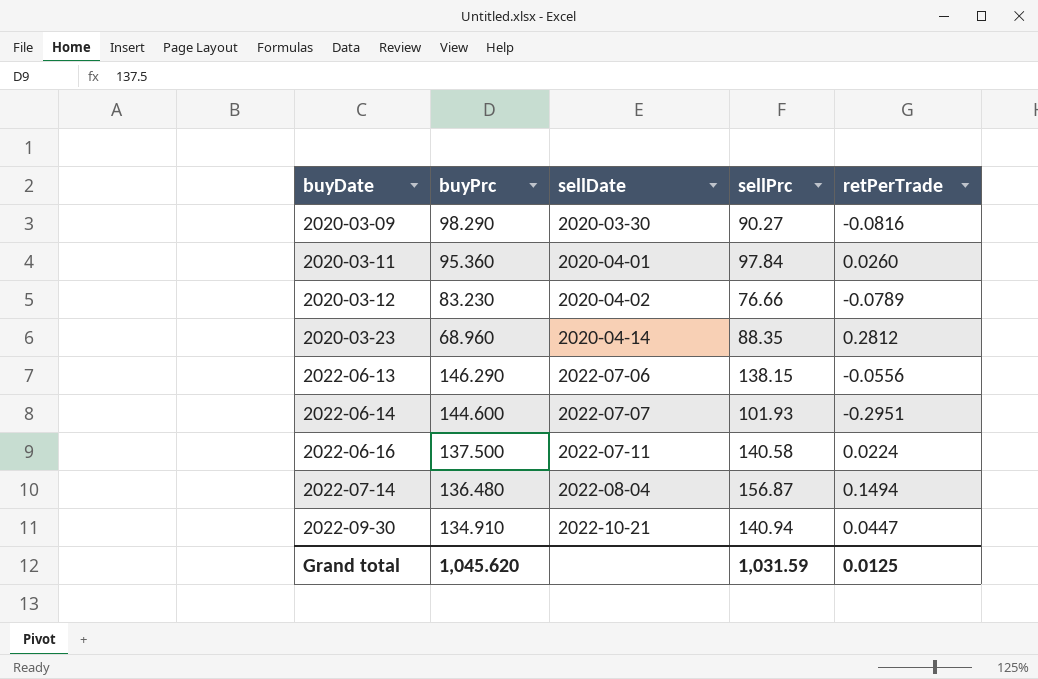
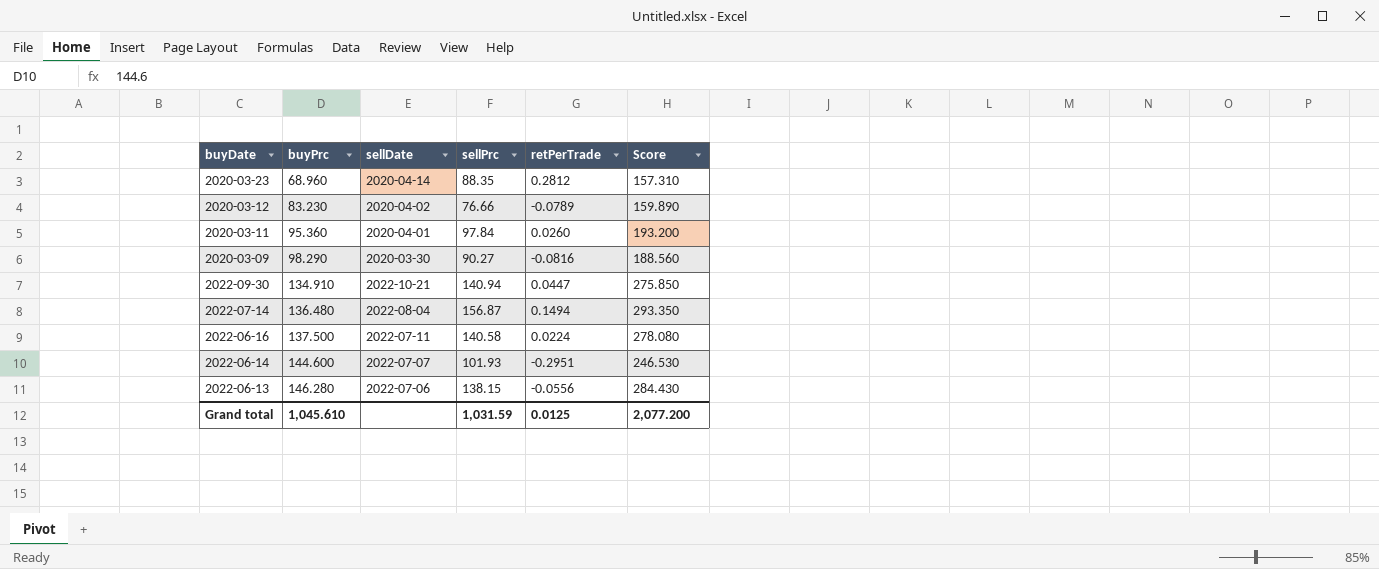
row order: buyDate ascending -> buyPrc ascending
column Score | formula: none -> [buyPrc] + [sellPrc]
2022-06-13 | buyPrc: 146.290 -> 146.280
Grand total | buyPrc: 1,045.620 -> 1,045.610

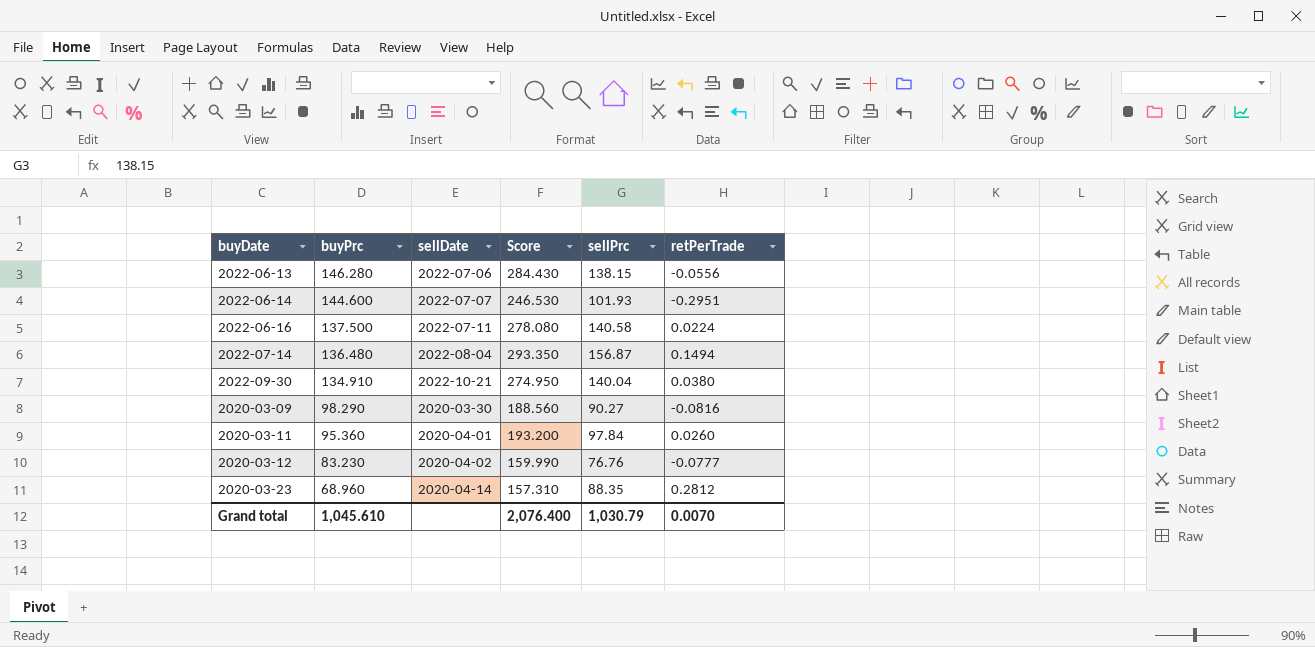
row order: buyPrc ascending -> buyPrc descending
column Score | position: 6 -> 4
2022-09-30 | Score: 275.850 -> 274.950
2022-09-30 | sellPrc: 140.94 -> 140.04
2022-09-30 | retPerTrade: 0.0447 -> 0.0380
2020-03-12 | Score: 159.890 -> 159.990
2020-03-12 | sellPrc: 76.66 -> 76.76
2020-03-12 | retPerTrade: -0.0789 -> -0.0777
Grand total | Score: 2,077.200 -> 2,076.400
Grand total | sellPrc: 1,031.59 -> 1,030.79
Grand total | retPerTrade: 0.0125 -> 0.0070

